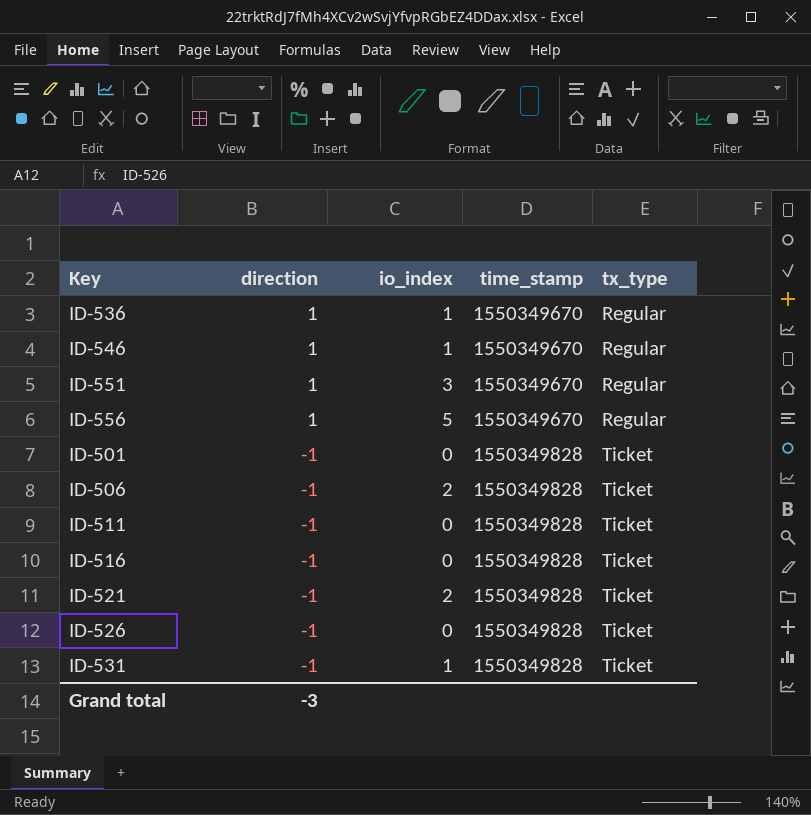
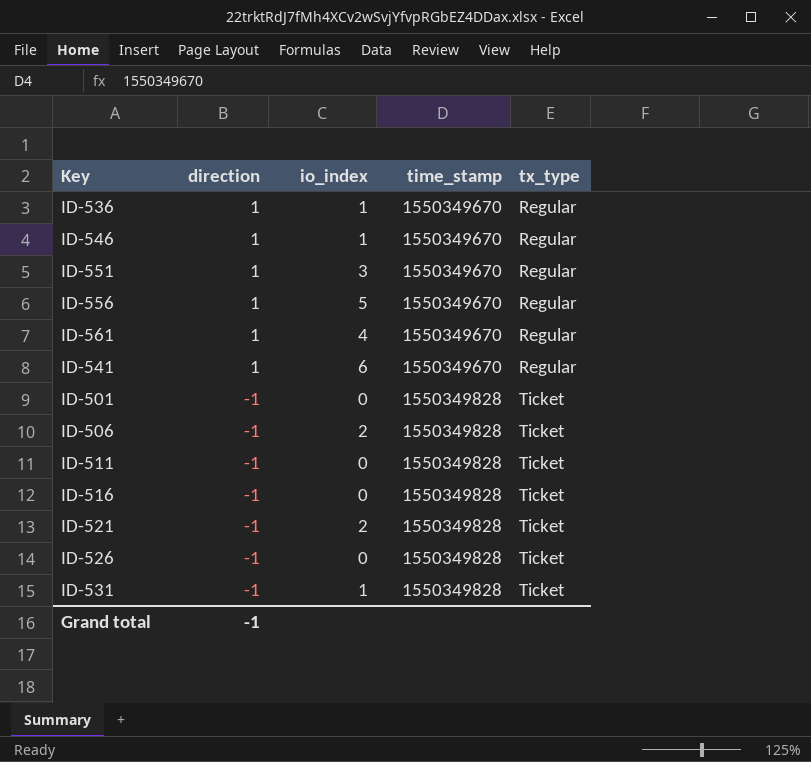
row ID-561: none -> 1 | 4 | 1550349670 | Regular
row ID-541: none -> 1 | 6 | 1550349670 | Regular
Grand total | direction: -3 -> -1

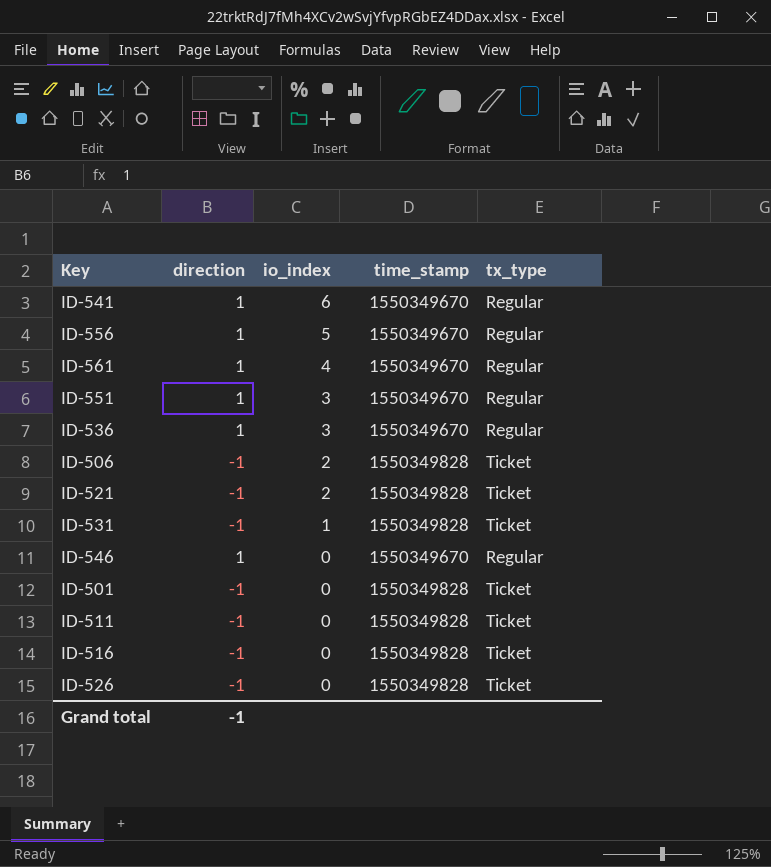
row order: direction descending -> io_index descending
ID-536 | io_index: 1 -> 3
ID-546 | io_index: 1 -> 0

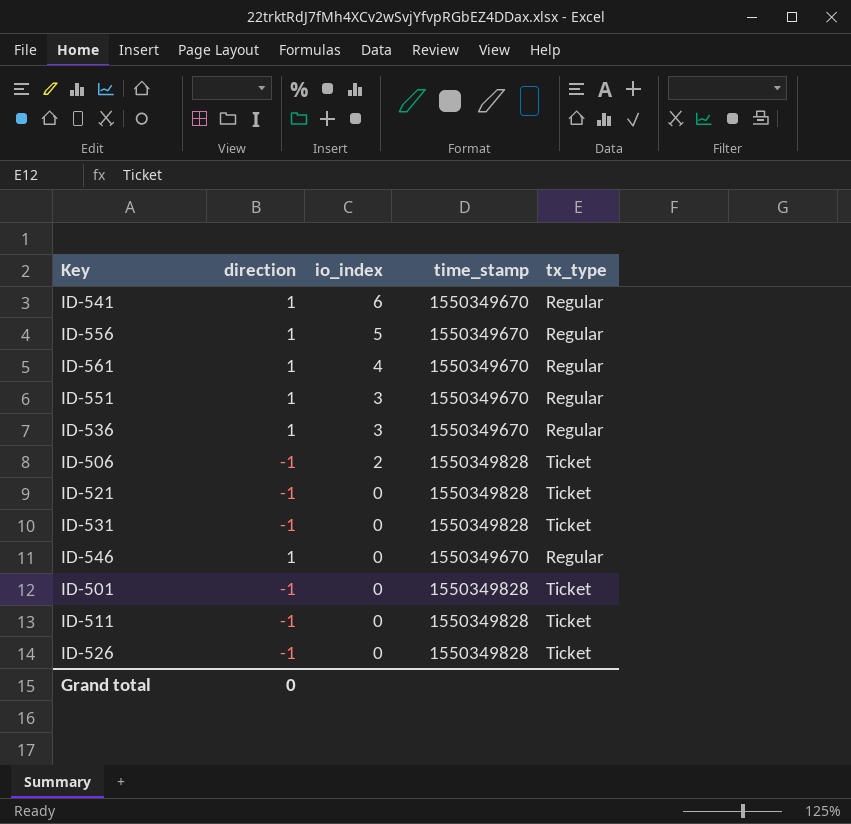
row ID-516: -1 | 0 | 1550349828 | Ticket -> none
ID-521 | io_index: 2 -> 0
ID-531 | io_index: 1 -> 0
Grand total | direction: -1 -> 0

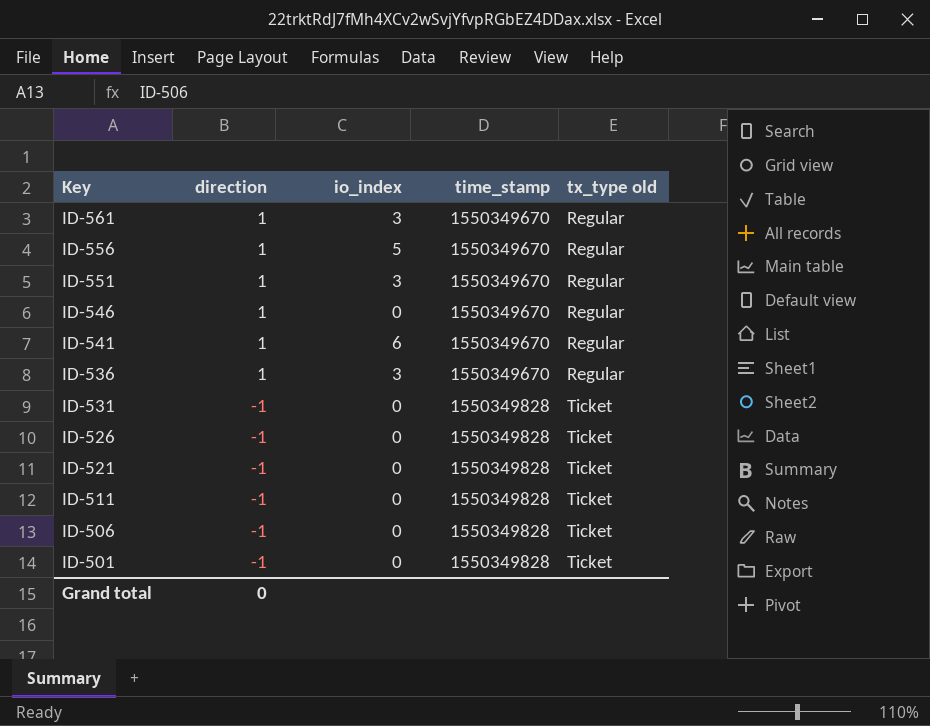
row order: io_index descending -> Key descending
column name: tx_type -> tx_type old
ID-561 | io_index: 4 -> 3
ID-506 | io_index: 2 -> 0

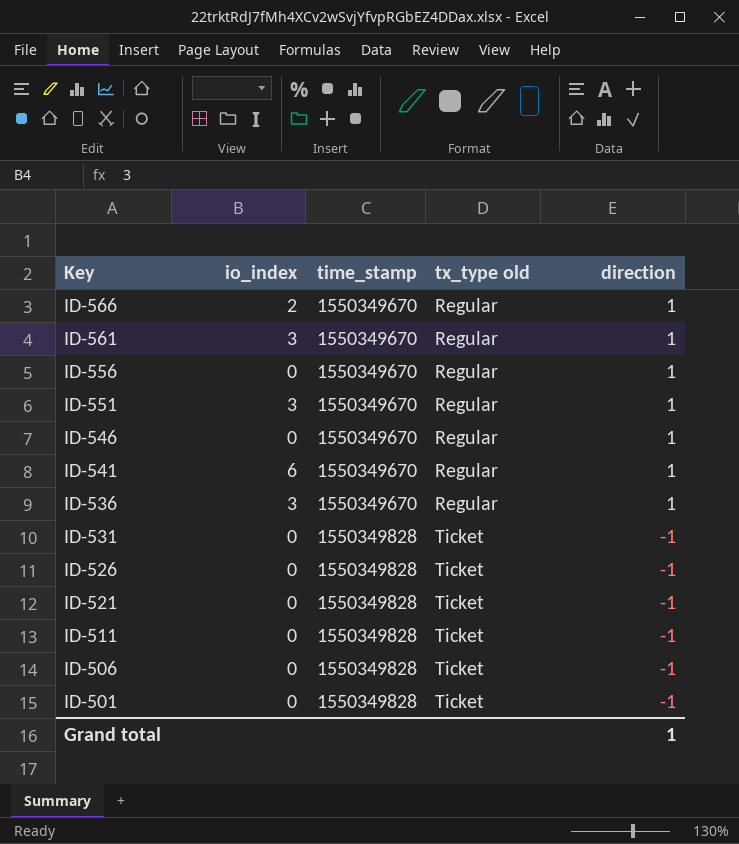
column direction | position: 2 -> 5
row ID-566: none -> 2 | 1550349670 | Regular | 1
ID-556 | io_index: 5 -> 0
Grand total | direction: 0 -> 1

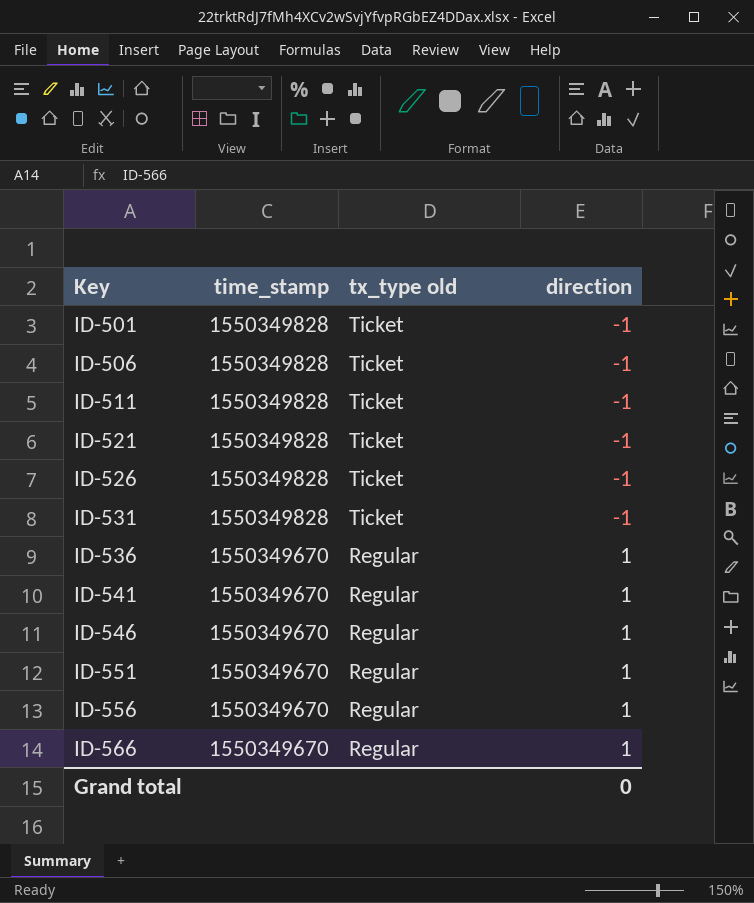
row order: Key descending -> Key ascending
column io_index | position: 2 -> none
row ID-561: 3 | 1550349670 | Regular | 1 -> none
Grand total | direction: 1 -> 0

